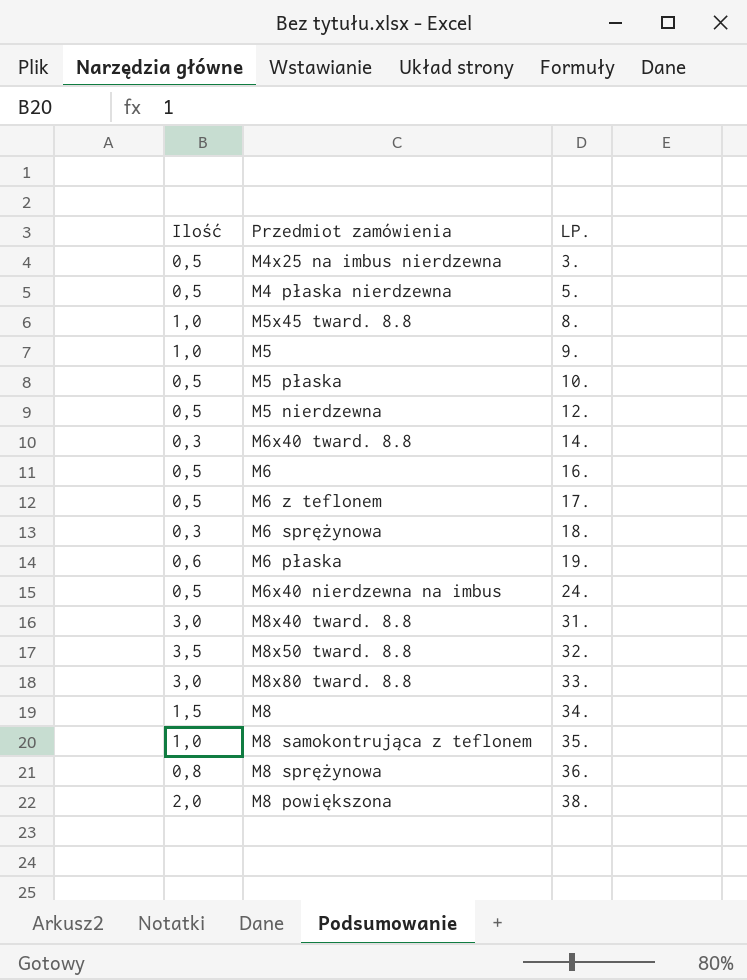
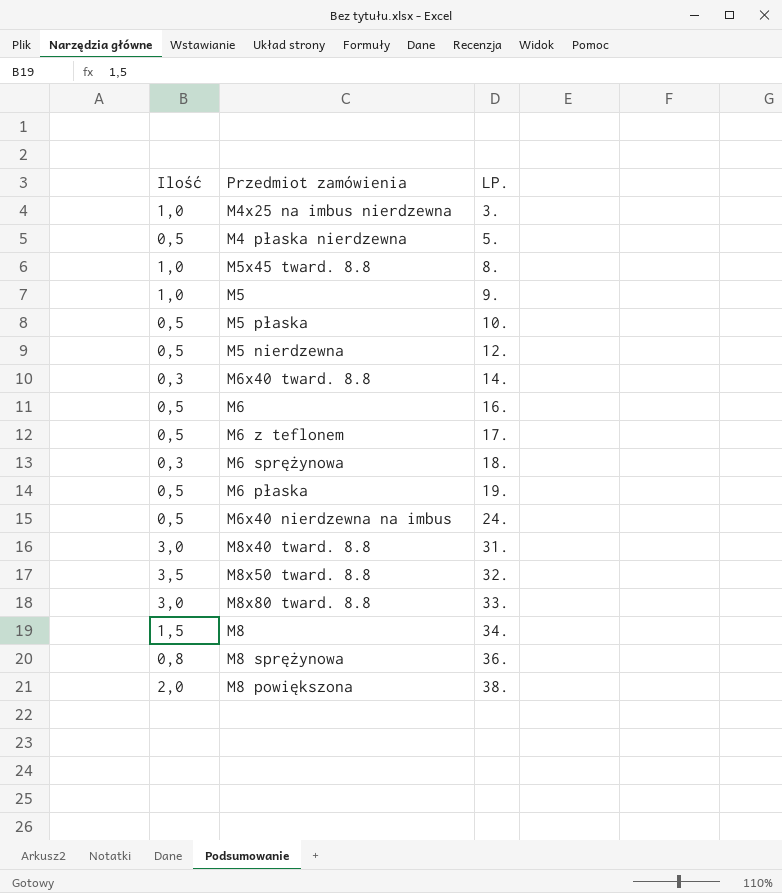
row M8 samokontrująca z teflonem: 1,0 | 35. -> none
M4x25 na imbus nierdzewna | Ilość: 0,5 -> 1,0
M6 płaska | Ilość: 0,6 -> 0,5

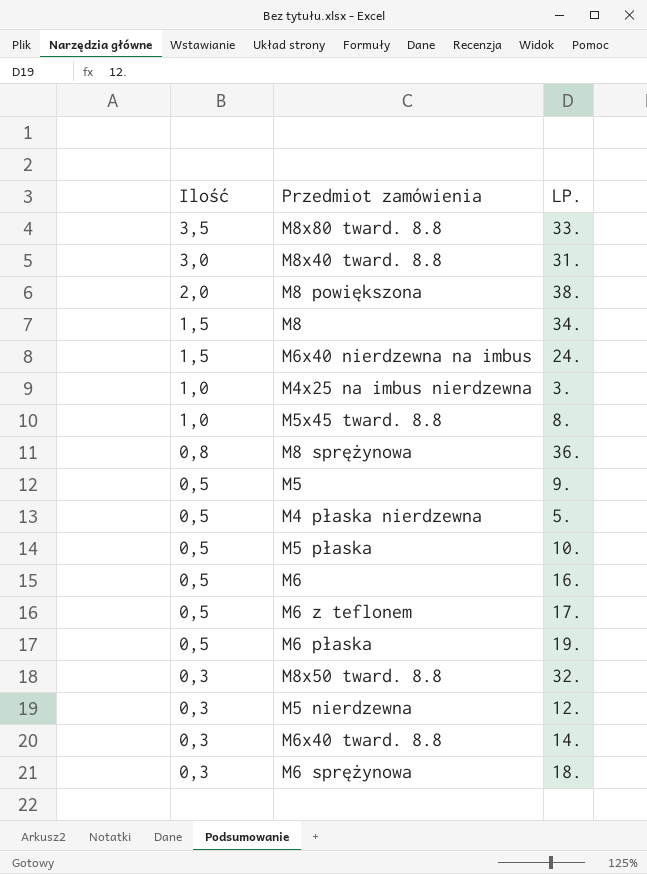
row order: LP. ascending -> Ilość descending
M8x80 tward. 8.8 | Ilość: 3,0 -> 3,5
M6x40 nierdzewna na imbus | Ilość: 0,5 -> 1,5
M5 | Ilość: 1,0 -> 0,5
M8x50 tward. 8.8 | Ilość: 3,5 -> 0,3
M5 nierdzewna | Ilość: 0,5 -> 0,3

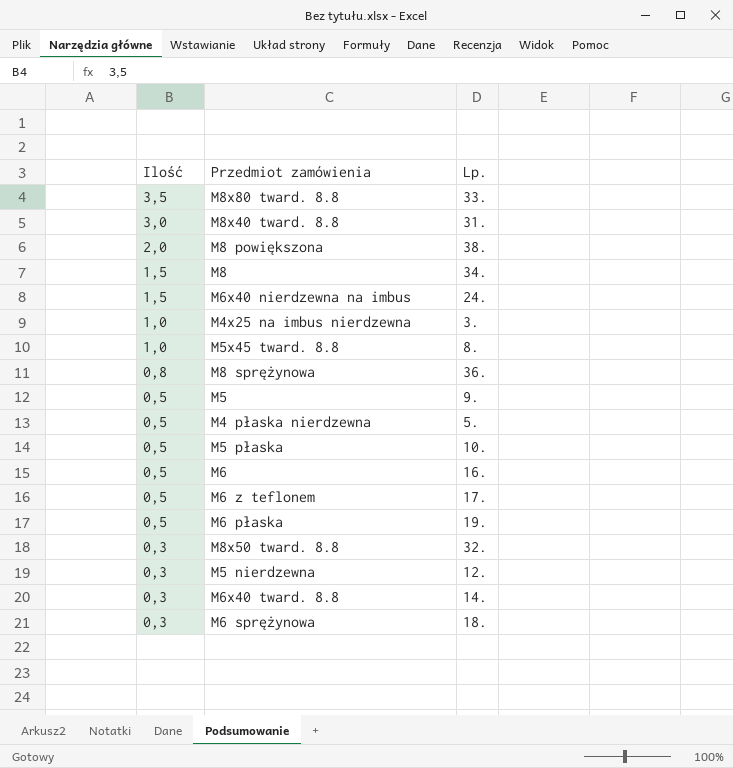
column name: LP. -> Lp.

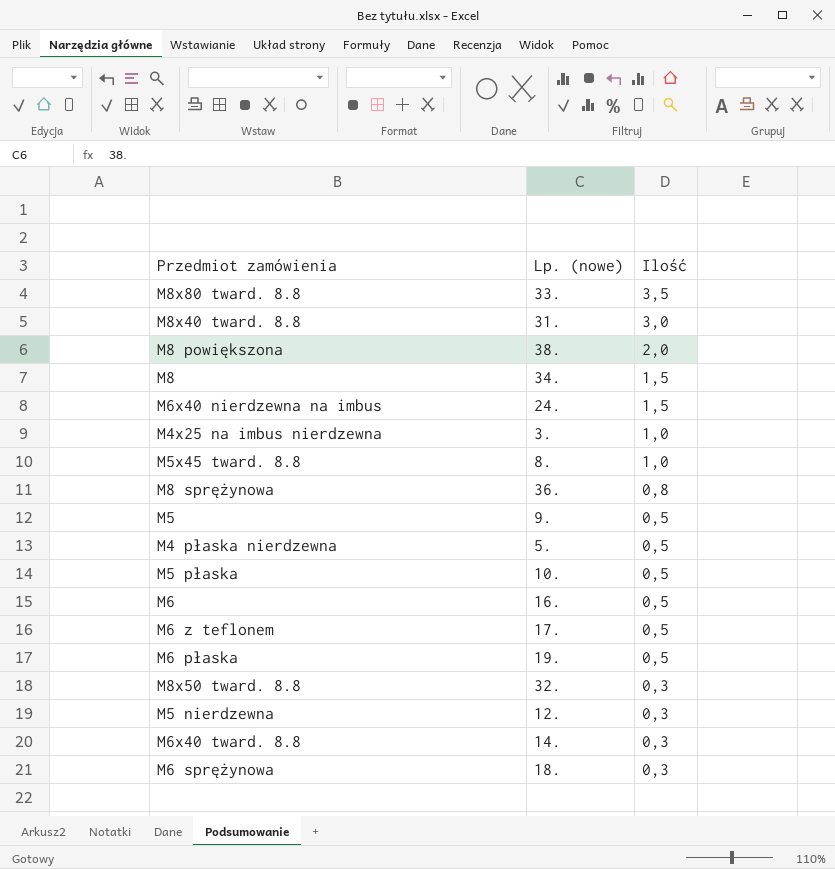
column name: Lp. -> Lp. (nowe)
column Ilość | position: 1 -> 3

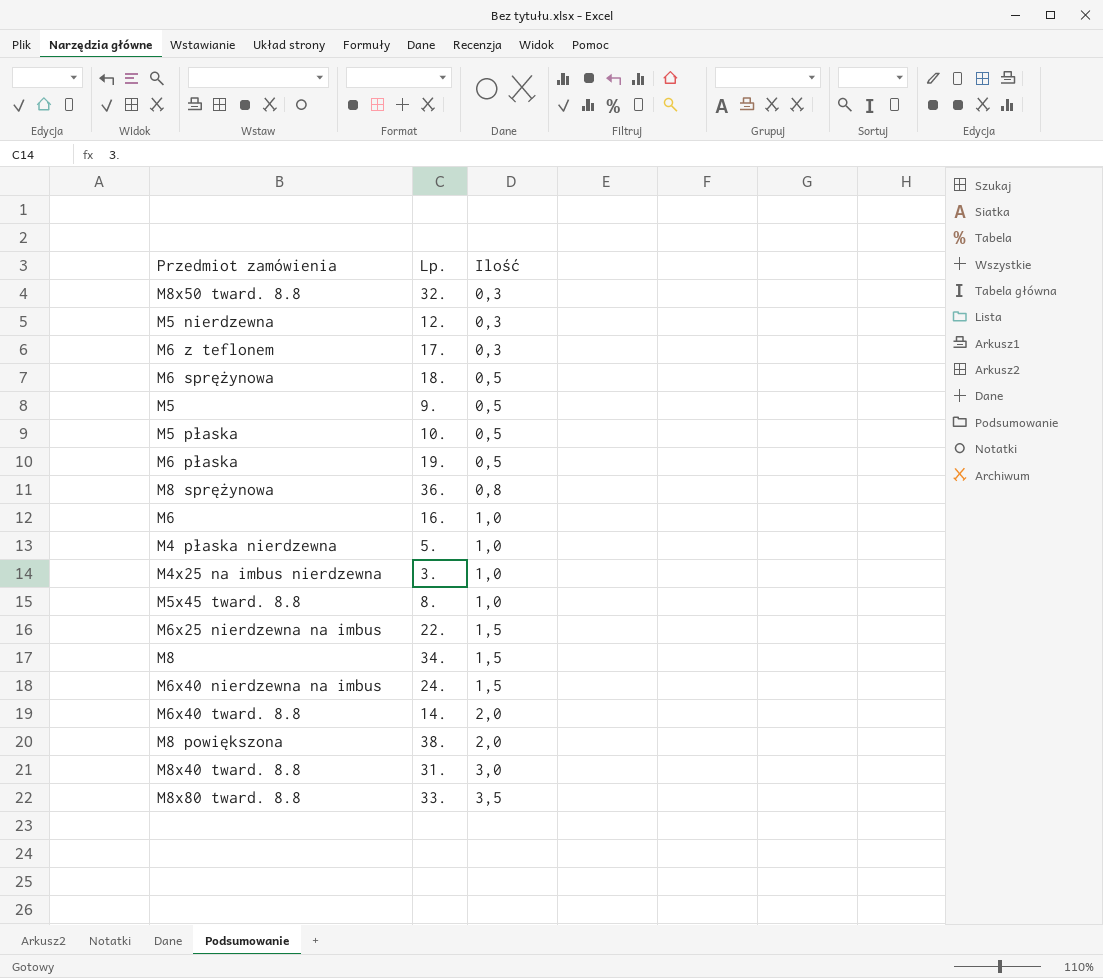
row order: Ilość descending -> Ilość ascending
column name: Lp. (nowe) -> Lp.
M6 z teflonem | Ilość: 0,5 -> 0,3
M6 sprężynowa | Ilość: 0,3 -> 0,5
M6 | Ilość: 0,5 -> 1,0
M4 płaska nierdzewna | Ilość: 0,5 -> 1,0
row M6x25 nierdzewna na imbus: none -> 22. | 1,5
M6x40 tward. 8.8 | Ilość: 0,3 -> 2,0

